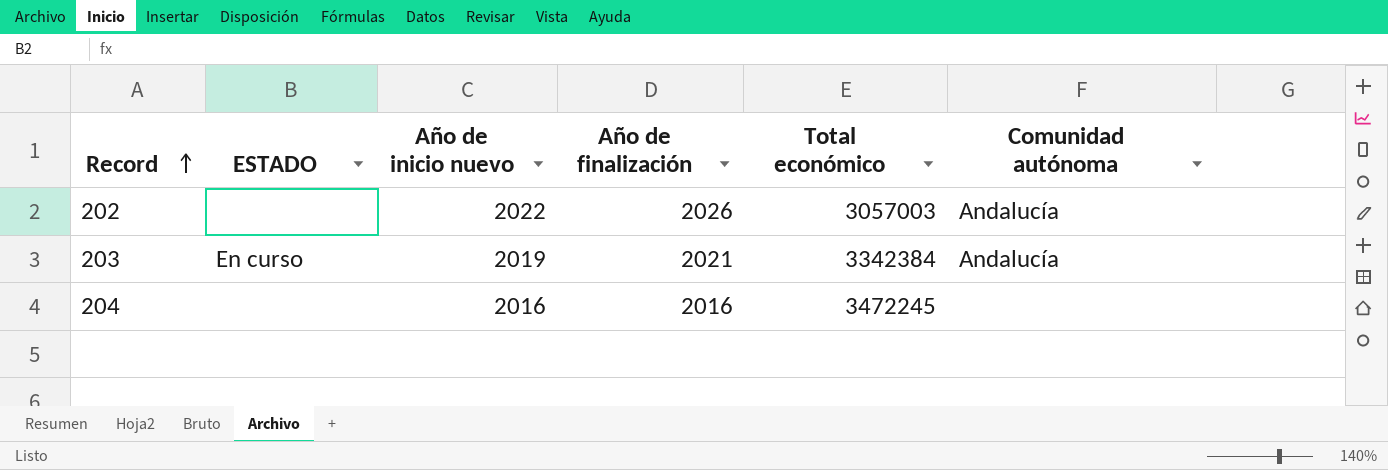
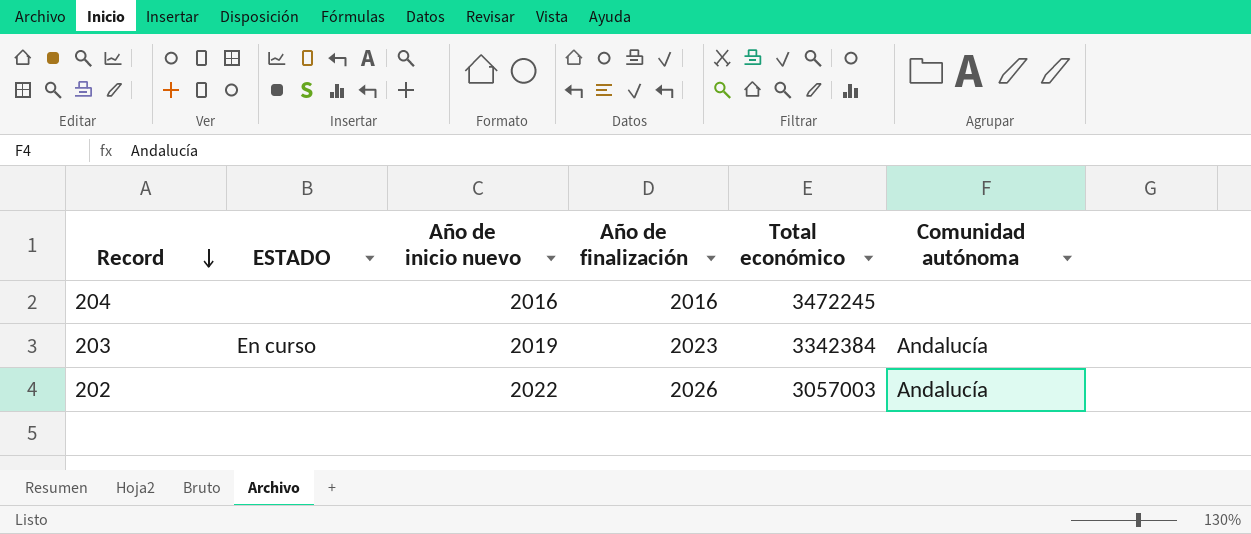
row order: Record ascending -> Record descending
203 | Año de finalización: 2021 -> 2023

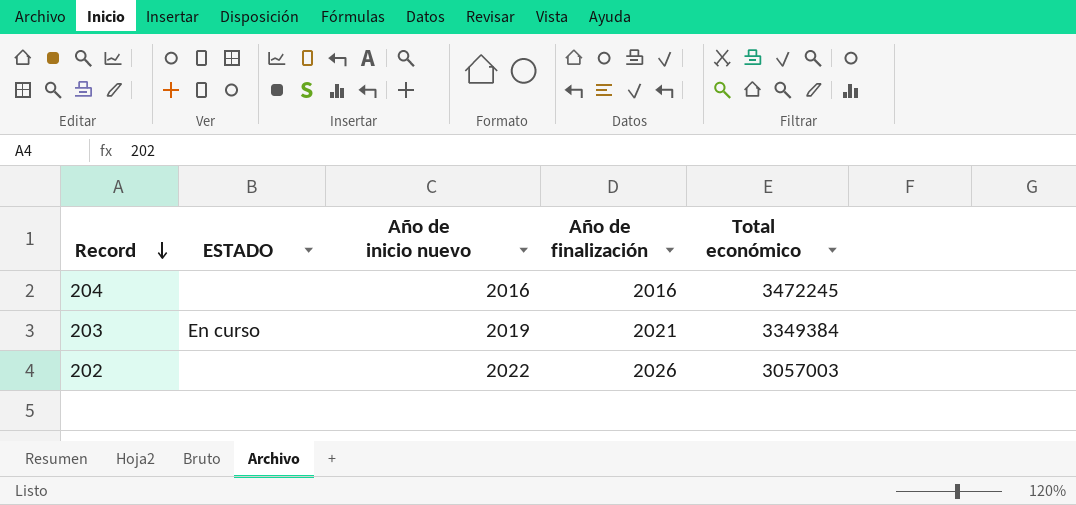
column Comunidad autónoma | position: 6 -> none
203 | Año de finalización: 2023 -> 2021
203 | Total económico: 3342384 -> 3349384

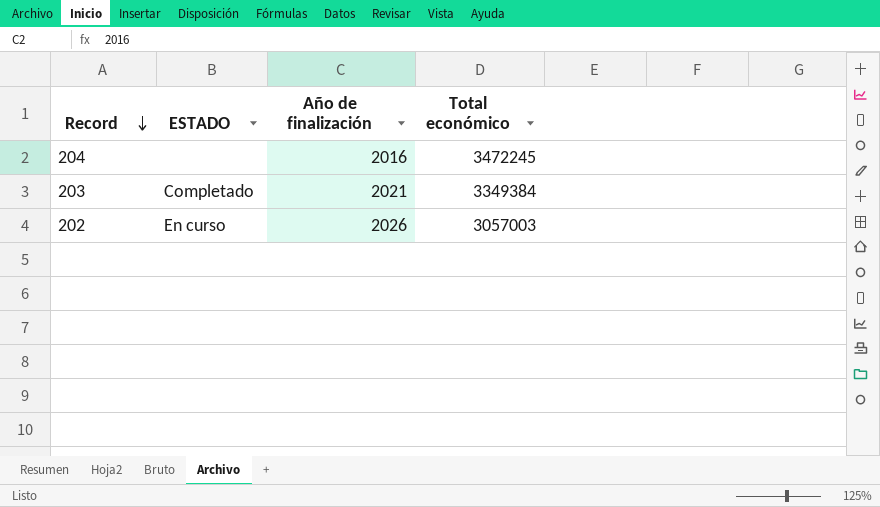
column Año de inicio nuevo | position: 3 -> none
203 | ESTADO: En curso -> Completado
202 | ESTADO: none -> En curso

